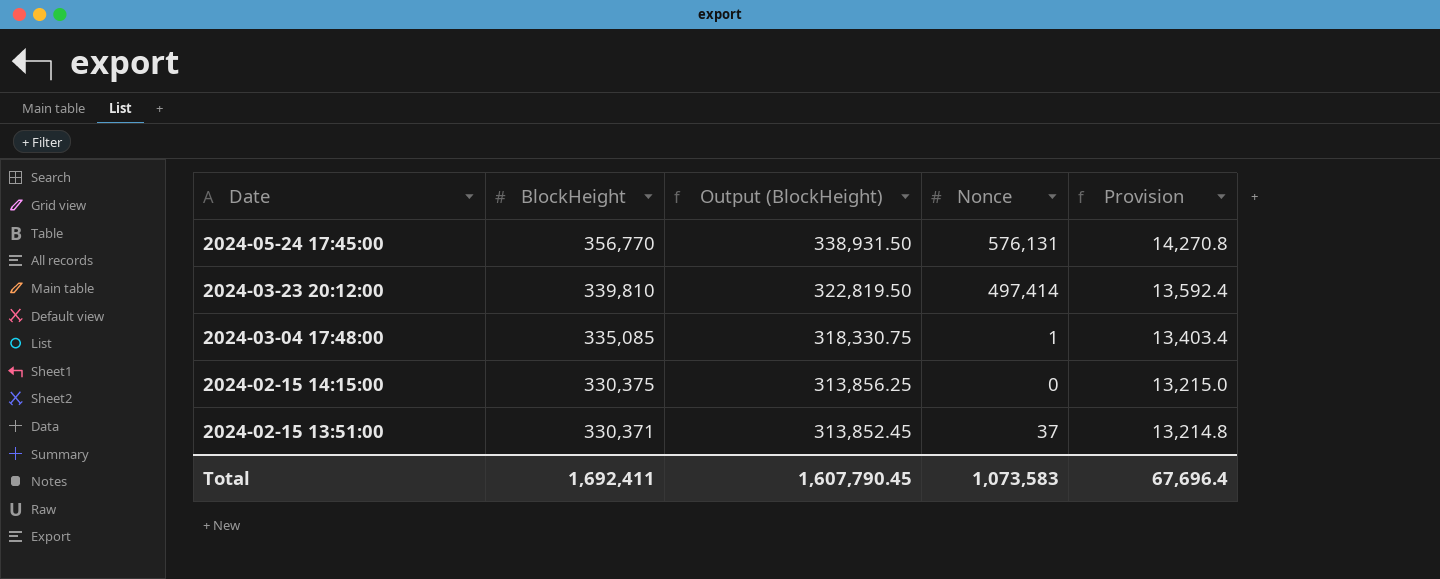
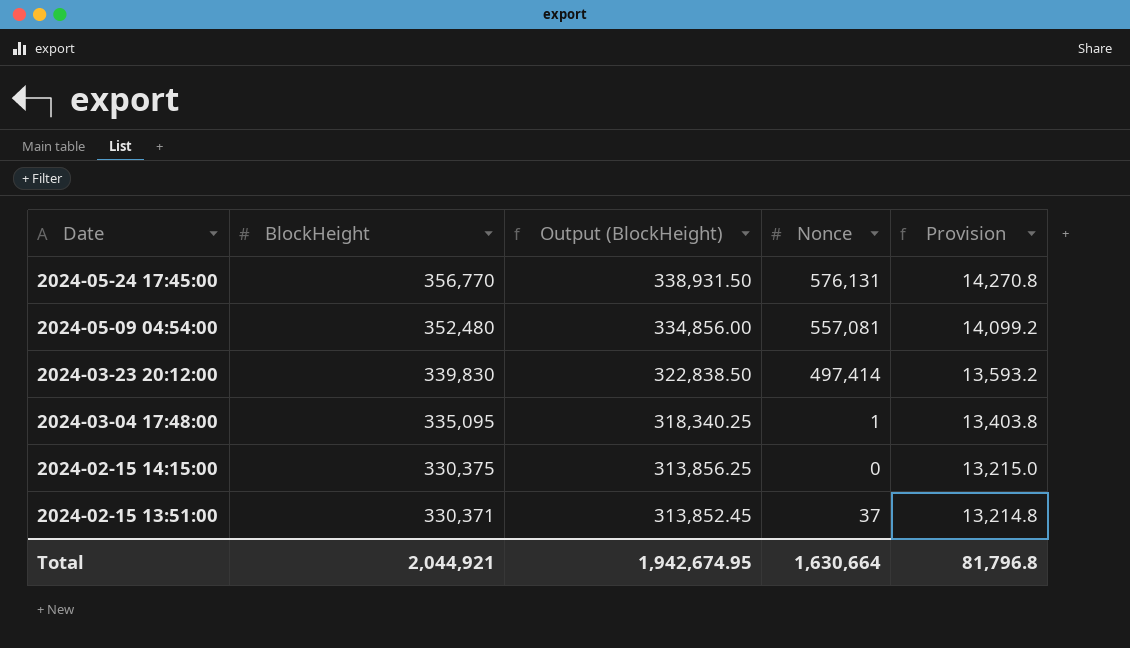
row 2024-05-09 04:54:00: none -> 352,480 | 334,856.00 | 557,081 | 14,099.2
2024-03-23 20:12:00 | BlockHeight: 339,810 -> 339,830
2024-03-23 20:12:00 | Output (BlockHeight): 322,819.50 -> 322,838.50
2024-03-23 20:12:00 | Provision: 13,592.4 -> 13,593.2
2024-03-04 17:48:00 | BlockHeight: 335,085 -> 335,095
2024-03-04 17:48:00 | Output (BlockHeight): 318,330.75 -> 318,340.25
2024-03-04 17:48:00 | Provision: 13,403.4 -> 13,403.8
Total | BlockHeight: 1,692,411 -> 2,044,921
Total | Output (BlockHeight): 1,607,790.45 -> 1,942,674.95
Total | Nonce: 1,073,583 -> 1,630,664
Total | Provision: 67,696.4 -> 81,796.8

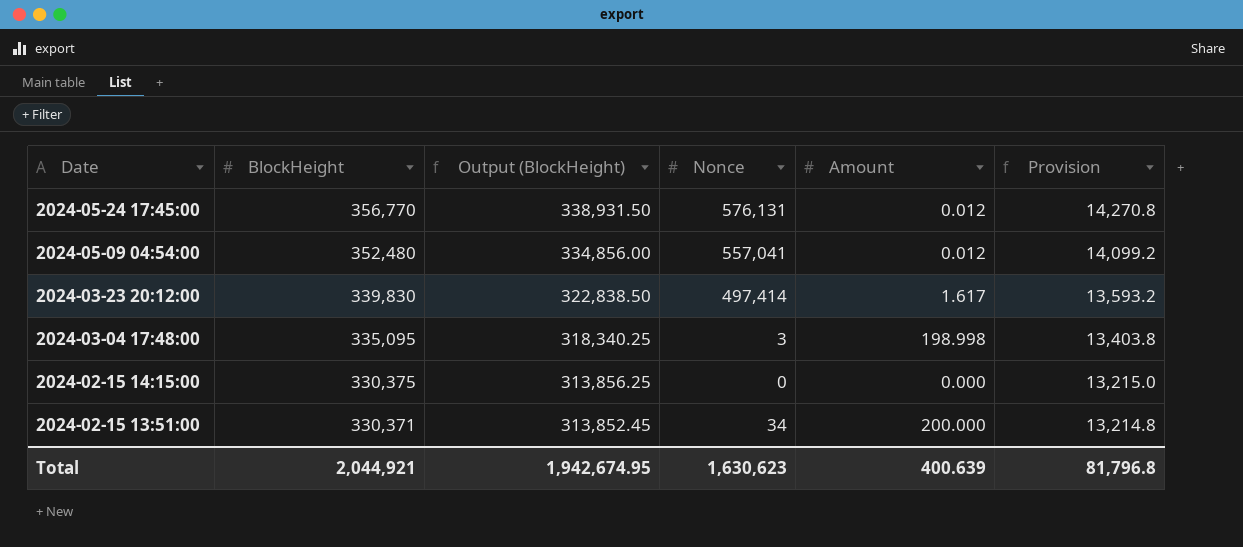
column Amount | position: none -> 5
2024-05-09 04:54:00 | Nonce: 557,081 -> 557,041
2024-03-04 17:48:00 | Nonce: 1 -> 3
2024-02-15 13:51:00 | Nonce: 37 -> 34
Total | Nonce: 1,630,664 -> 1,630,623

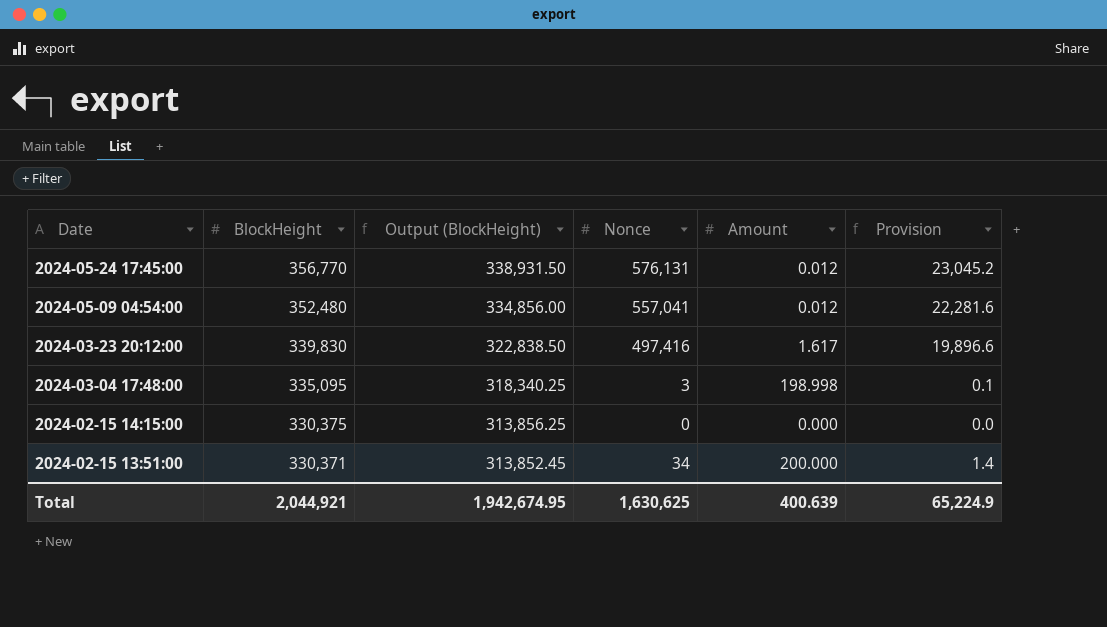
column Provision | formula: [BlockHeight] * 0.04 -> [Nonce] * 0.04
2024-03-23 20:12:00 | Nonce: 497,414 -> 497,416
Total | Nonce: 1,630,623 -> 1,630,625
Total | Provision: 81,796.8 -> 65,224.9

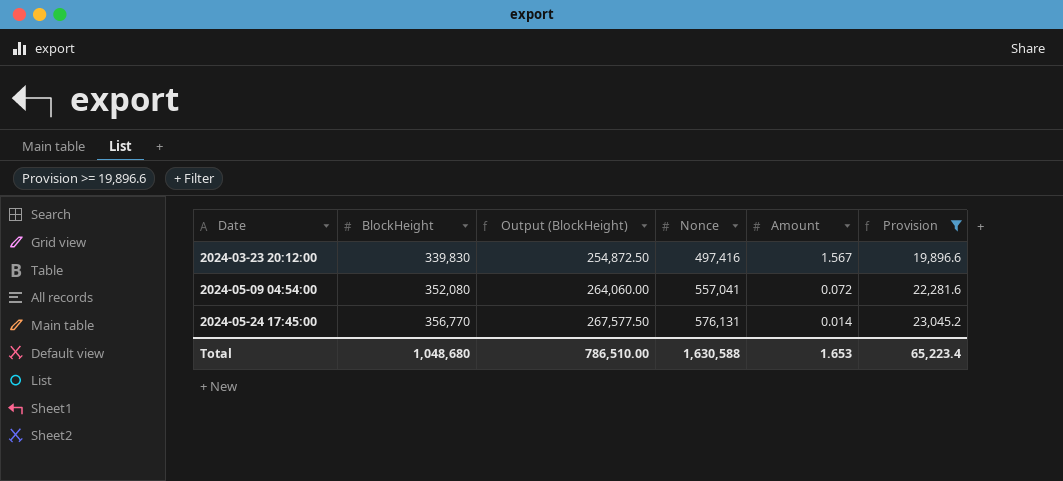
filter: none -> Provision >= 19,896.6
row order: Date descending -> Date ascending
column Output (BlockHeight) | formula: [BlockHeight] * 0.95 -> [BlockHeight] * 0.75
2024-03-23 20:12:00 | Amount: 1.617 -> 1.567
2024-05-09 04:54:00 | BlockHeight: 352,480 -> 352,080
2024-05-09 04:54:00 | Amount: 0.012 -> 0.072
2024-05-24 17:45:00 | Amount: 0.012 -> 0.014
Total | BlockHeight: 2,044,921 -> 1,048,680
Total | Output (BlockHeight): 1,942,674.95 -> 786,510.00
Total | Nonce: 1,630,625 -> 1,630,588
Total | Amount: 400.639 -> 1.653
Total | Provision: 65,224.9 -> 65,223.4

